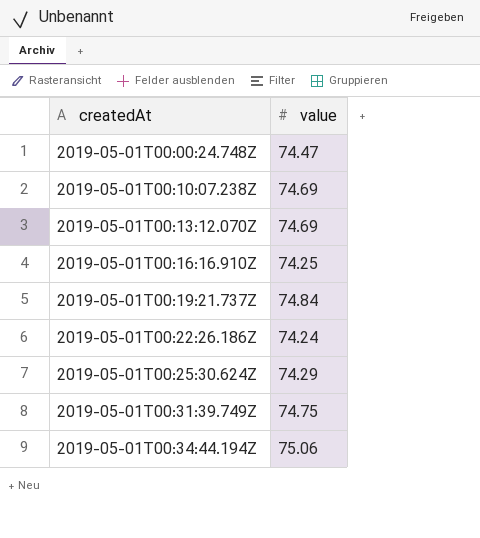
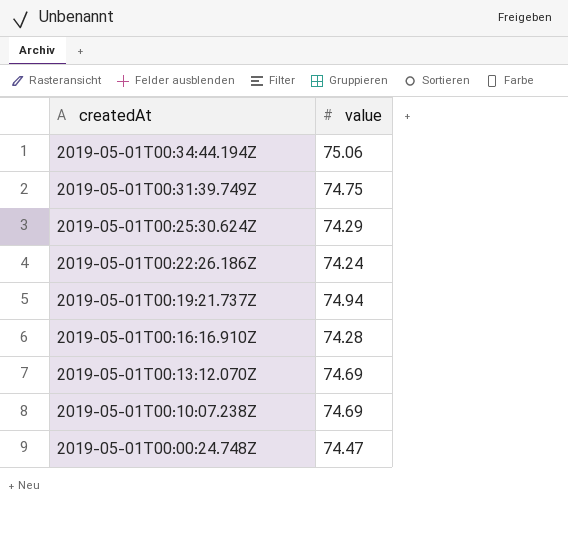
row order: createdAt ascending -> createdAt descending
2019-05-01T00:19:21.737Z | value: 74.84 -> 74.94
2019-05-01T00:16:16.910Z | value: 74.25 -> 74.28

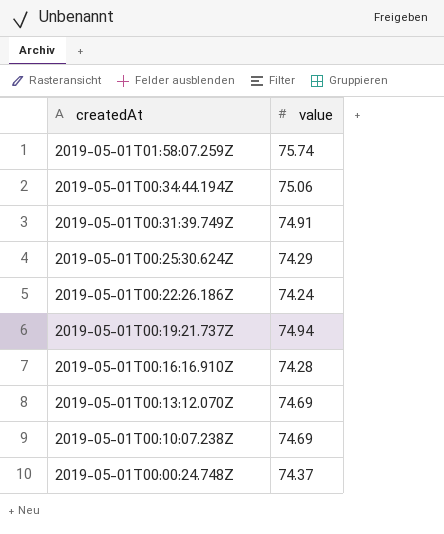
row 2019-05-01T01:58:07.259Z: none -> 75.74
2019-05-01T00:31:39.749Z | value: 74.75 -> 74.91
2019-05-01T00:00:24.748Z | value: 74.47 -> 74.37

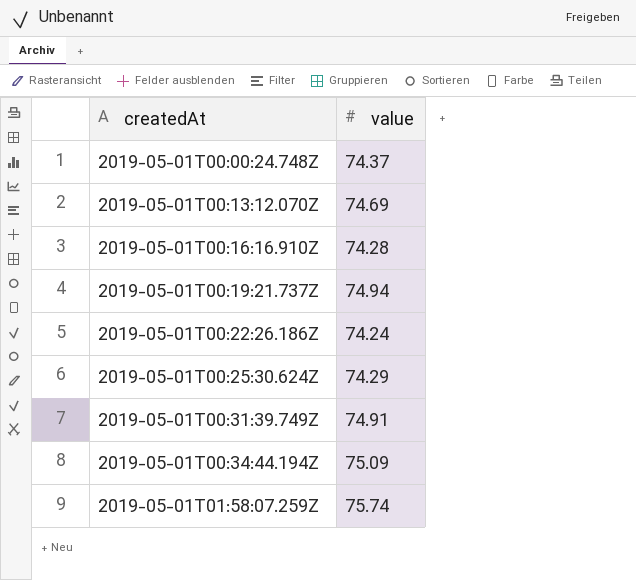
row order: createdAt descending -> createdAt ascending
row 2019-05-01T00:10:07.238Z: 74.69 -> none
2019-05-01T00:34:44.194Z | value: 75.06 -> 75.09

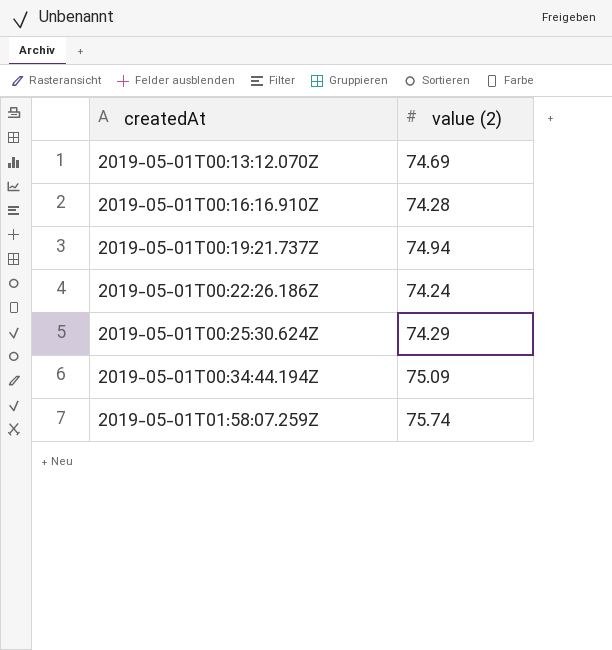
column name: value -> value (2)
row 2019-05-01T00:00:24.748Z: 74.37 -> none
row 2019-05-01T00:31:39.749Z: 74.91 -> none

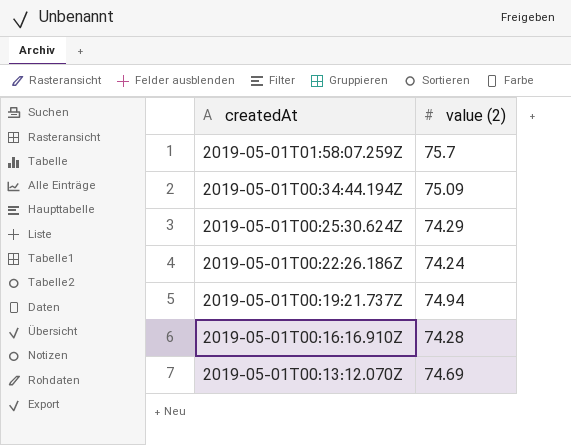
row order: createdAt ascending -> createdAt descending
2019-05-01T01:58:07.259Z | value (2): 75.74 -> 75.7

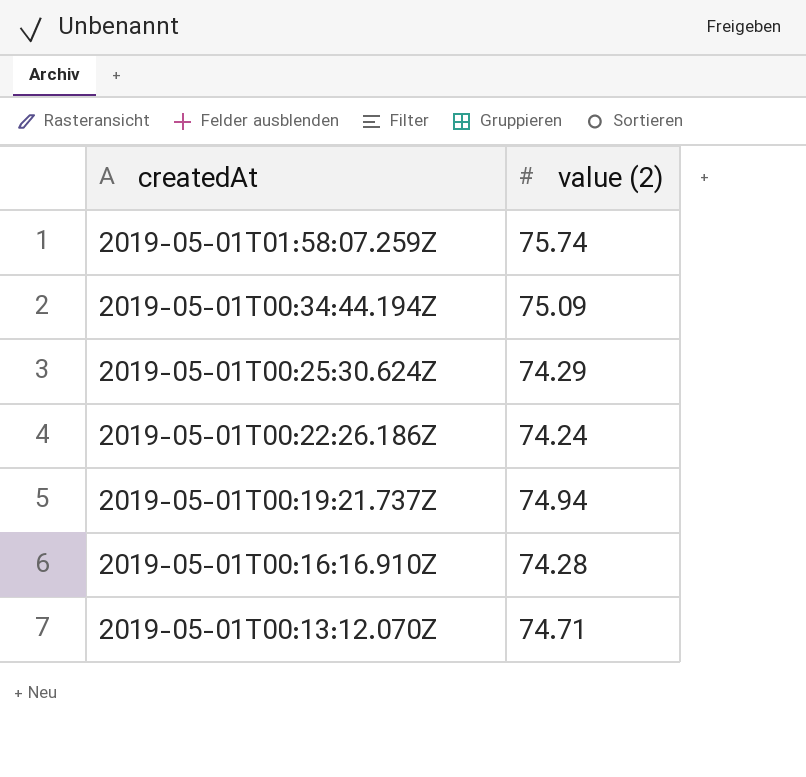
2019-05-01T01:58:07.259Z | value (2): 75.7 -> 75.74
2019-05-01T00:13:12.070Z | value (2): 74.69 -> 74.71

